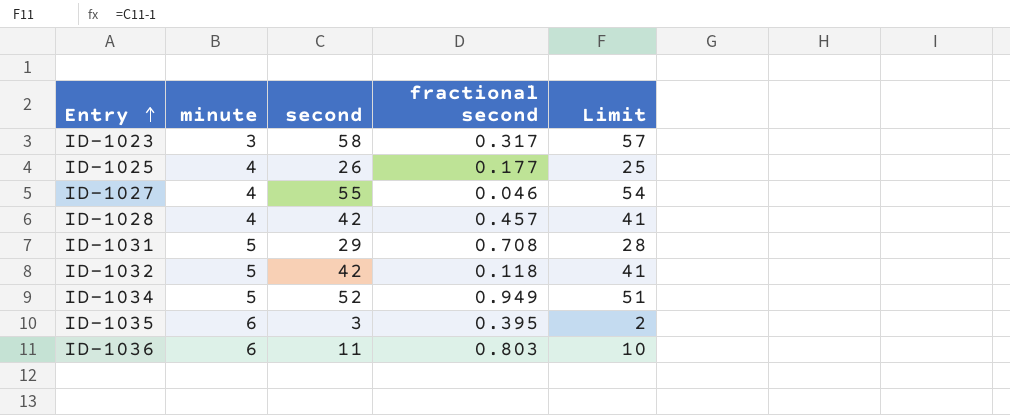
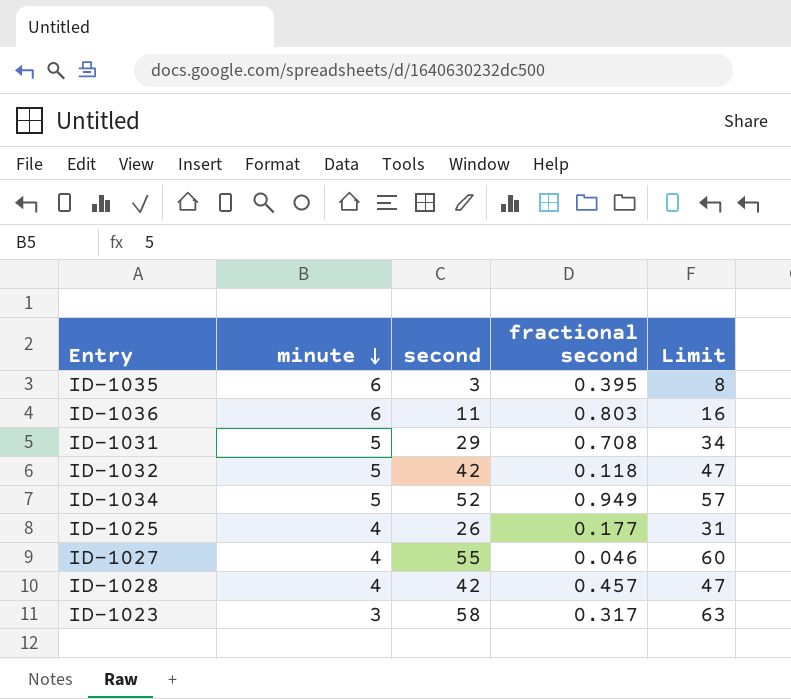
row order: Entry ascending -> minute descending
column Limit | formula: [second] - 1 -> [second] + 5

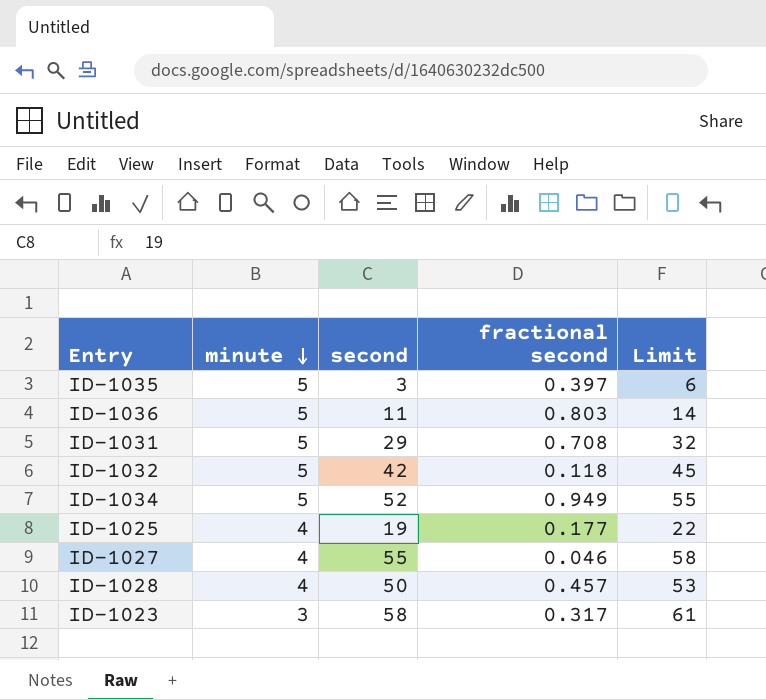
column Limit | formula: [second] + 5 -> [second] + 3
ID-1035 | minute: 6 -> 5
ID-1035 | fractional second: 0.395 -> 0.397
ID-1036 | minute: 6 -> 5
ID-1025 | second: 26 -> 19
ID-1028 | second: 42 -> 50

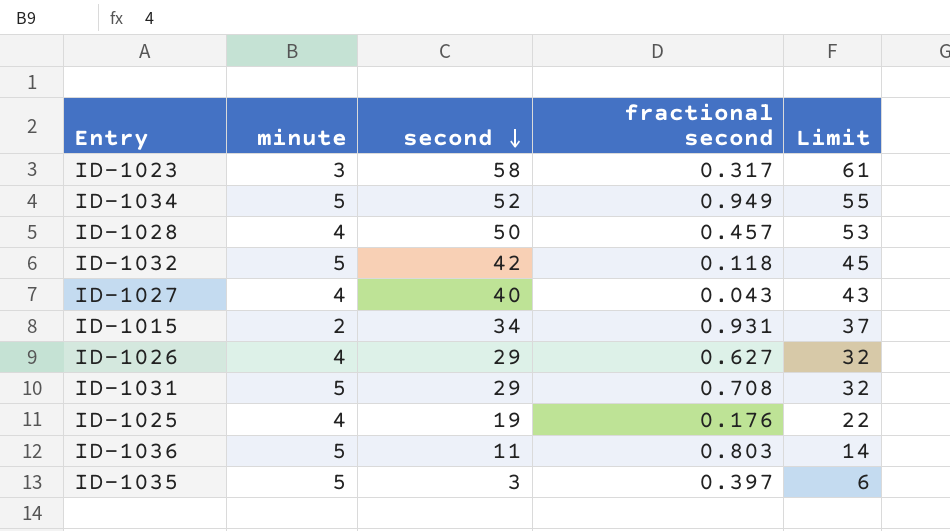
row order: minute descending -> second descending
ID-1027 | second: 55 -> 40
ID-1027 | fractional second: 0.046 -> 0.043
ID-1027 | Limit: 58 -> 43
row ID-1015: none -> 2 | 34 | 0.931 | 37
row ID-1026: none -> 4 | 29 | 0.627 | 32
ID-1025 | fractional second: 0.177 -> 0.176

